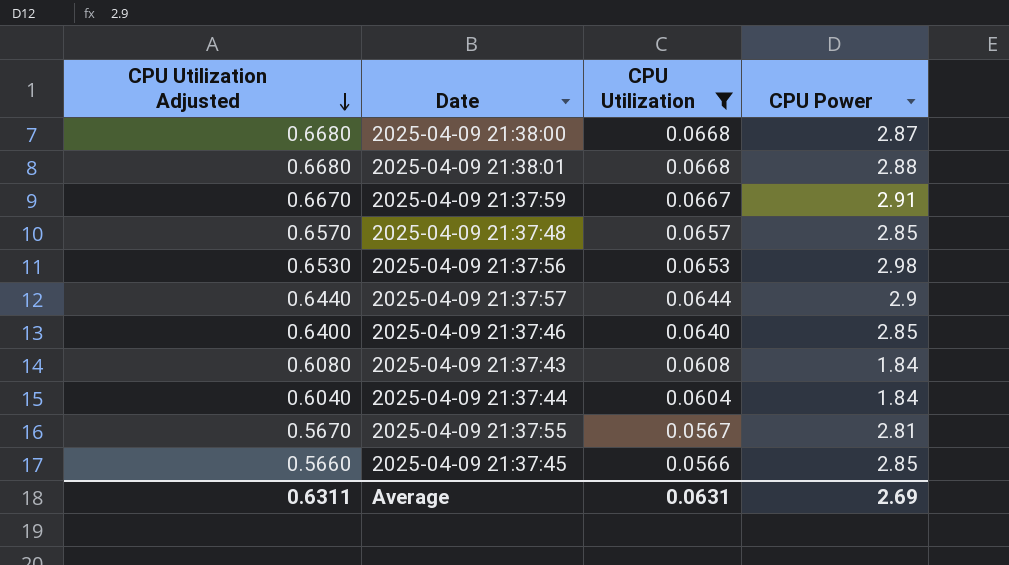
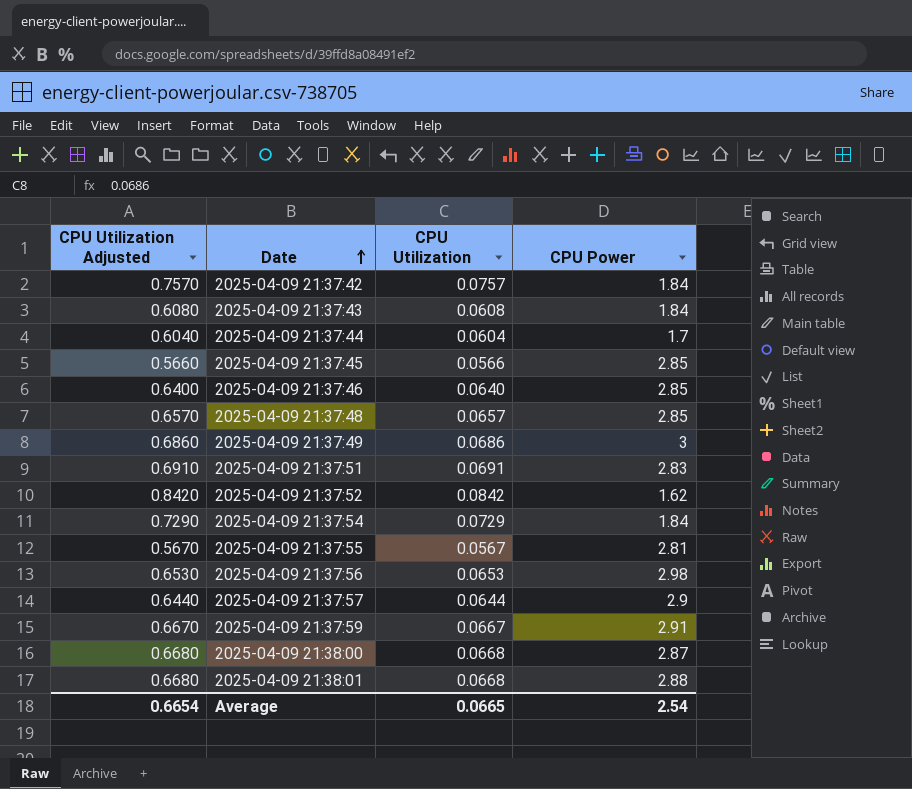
filter: CPU Utilization <= 0.0668 -> none
row order: CPU Utilization Adjusted descending -> Date ascending
2025-04-09 21:37:44 | CPU Power: 1.84 -> 1.7
Average | CPU Utilization Adjusted: 0.6311 -> 0.6654
Average | CPU Utilization: 0.0631 -> 0.0665
Average | CPU Power: 2.69 -> 2.54

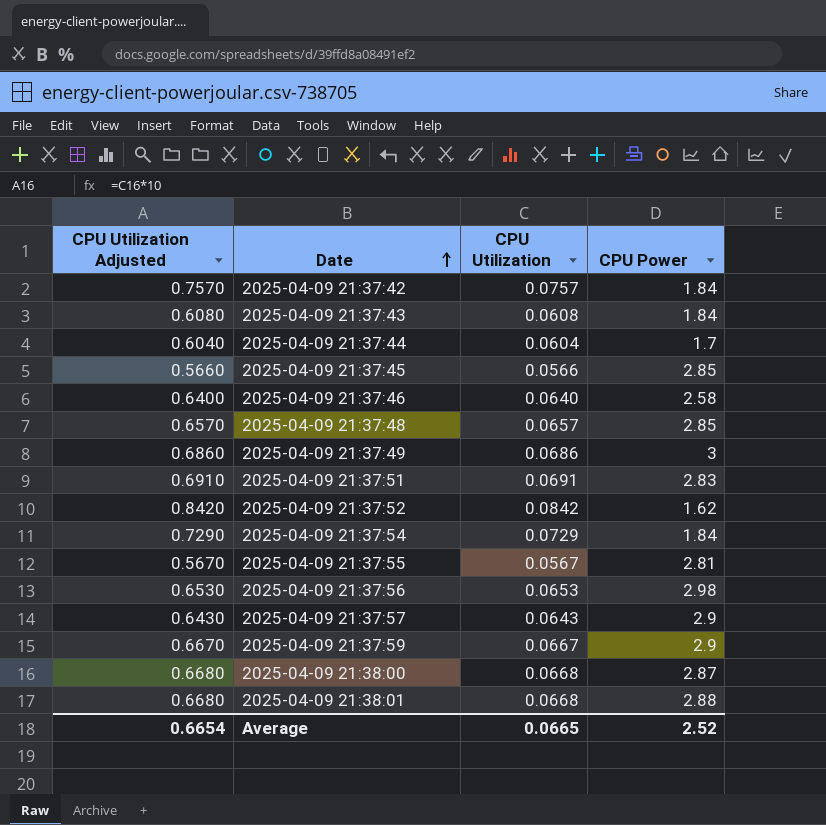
2025-04-09 21:37:46 | CPU Power: 2.85 -> 2.58
2025-04-09 21:37:57 | CPU Utilization Adjusted: 0.6440 -> 0.6430
2025-04-09 21:37:57 | CPU Utilization: 0.0644 -> 0.0643
2025-04-09 21:37:59 | CPU Power: 2.91 -> 2.9
Average | CPU Power: 2.54 -> 2.52

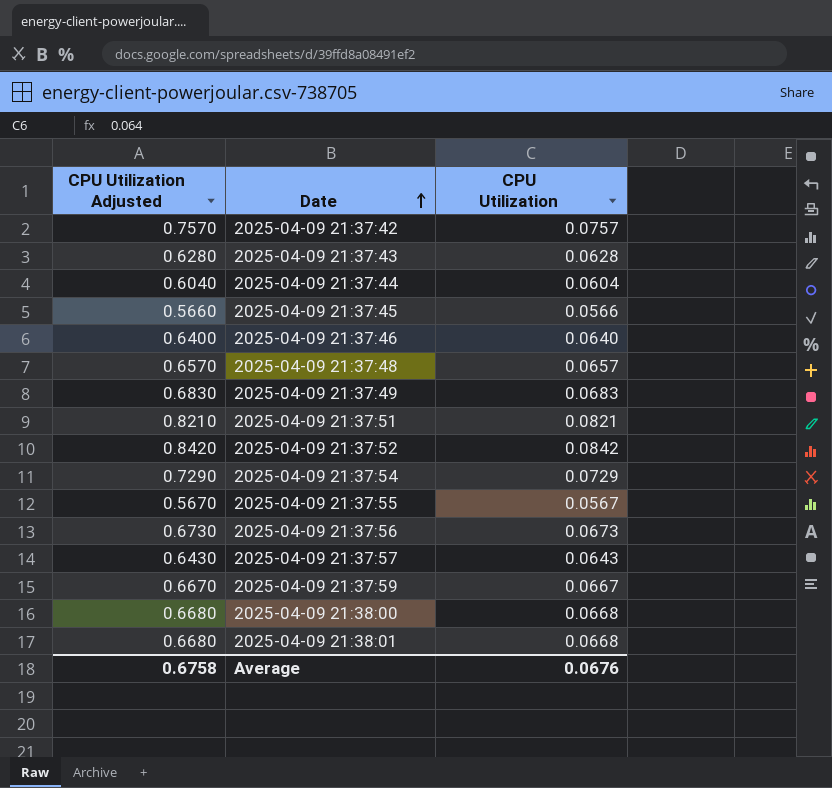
column CPU Power | position: 4 -> none
2025-04-09 21:37:43 | CPU Utilization Adjusted: 0.6080 -> 0.6280
2025-04-09 21:37:43 | CPU Utilization: 0.0608 -> 0.0628
2025-04-09 21:37:49 | CPU Utilization Adjusted: 0.6860 -> 0.6830
2025-04-09 21:37:49 | CPU Utilization: 0.0686 -> 0.0683
2025-04-09 21:37:51 | CPU Utilization Adjusted: 0.6910 -> 0.8210
2025-04-09 21:37:51 | CPU Utilization: 0.0691 -> 0.0821
2025-04-09 21:37:56 | CPU Utilization Adjusted: 0.6530 -> 0.6730
2025-04-09 21:37:56 | CPU Utilization: 0.0653 -> 0.0673
Average | CPU Utilization Adjusted: 0.6654 -> 0.6758
Average | CPU Utilization: 0.0665 -> 0.0676

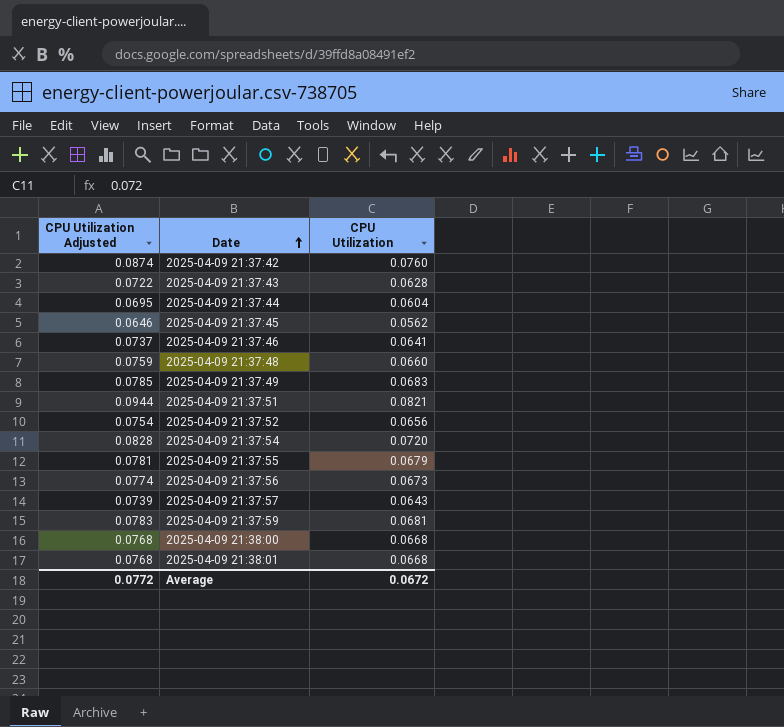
column CPU Utilization Adjusted | formula: [CPU Utilization] * 10 -> [CPU Utilization] * 1.15
2025-04-09 21:37:42 | CPU Utilization: 0.0757 -> 0.0760
2025-04-09 21:37:45 | CPU Utilization: 0.0566 -> 0.0562
2025-04-09 21:37:46 | CPU Utilization: 0.0640 -> 0.0641
2025-04-09 21:37:48 | CPU Utilization: 0.0657 -> 0.0660
2025-04-09 21:37:52 | CPU Utilization: 0.0842 -> 0.0656
2025-04-09 21:37:54 | CPU Utilization: 0.0729 -> 0.0720
2025-04-09 21:37:55 | CPU Utilization: 0.0567 -> 0.0679
2025-04-09 21:37:59 | CPU Utilization: 0.0667 -> 0.0681
Average | CPU Utilization Adjusted: 0.6758 -> 0.0772
Average | CPU Utilization: 0.0676 -> 0.0672

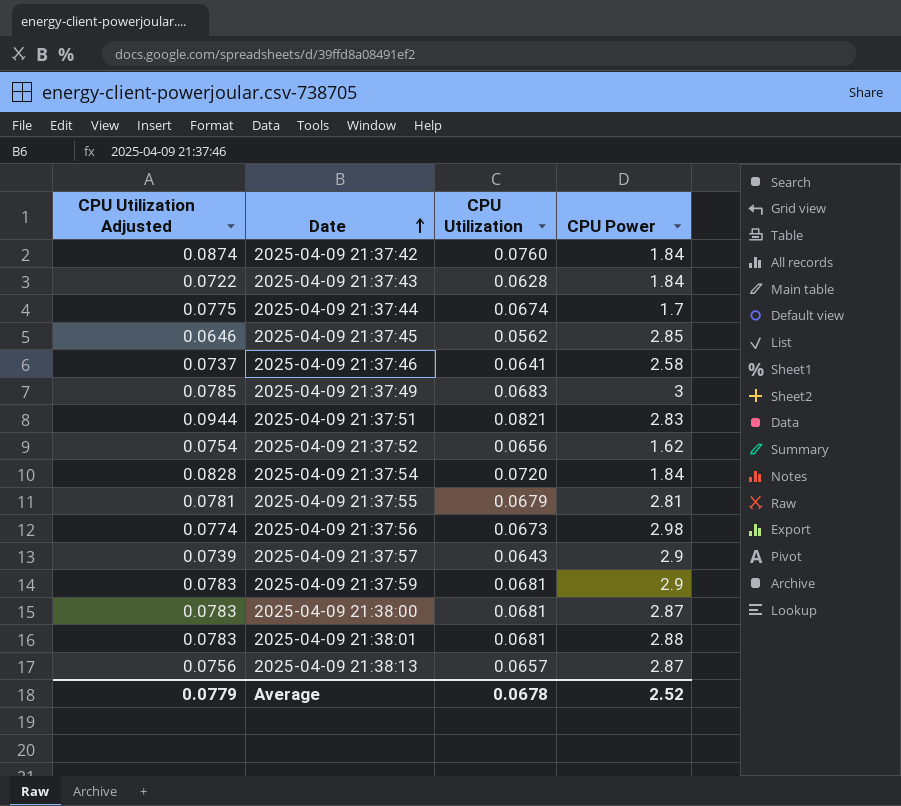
column CPU Power | position: none -> 4
row 2025-04-09 21:37:48: 0.0759 | 0.0660 -> none
2025-04-09 21:37:44 | CPU Utilization Adjusted: 0.0695 -> 0.0775
2025-04-09 21:37:44 | CPU Utilization: 0.0604 -> 0.0674
2025-04-09 21:38:00 | CPU Utilization Adjusted: 0.0768 -> 0.0783
2025-04-09 21:38:00 | CPU Utilization: 0.0668 -> 0.0681
2025-04-09 21:38:01 | CPU Utilization Adjusted: 0.0768 -> 0.0783
2025-04-09 21:38:01 | CPU Utilization: 0.0668 -> 0.0681
row 2025-04-09 21:38:13: none -> 0.0756 | 0.0657 | 2.87
Average | CPU Utilization Adjusted: 0.0772 -> 0.0779
Average | CPU Utilization: 0.0672 -> 0.0678

